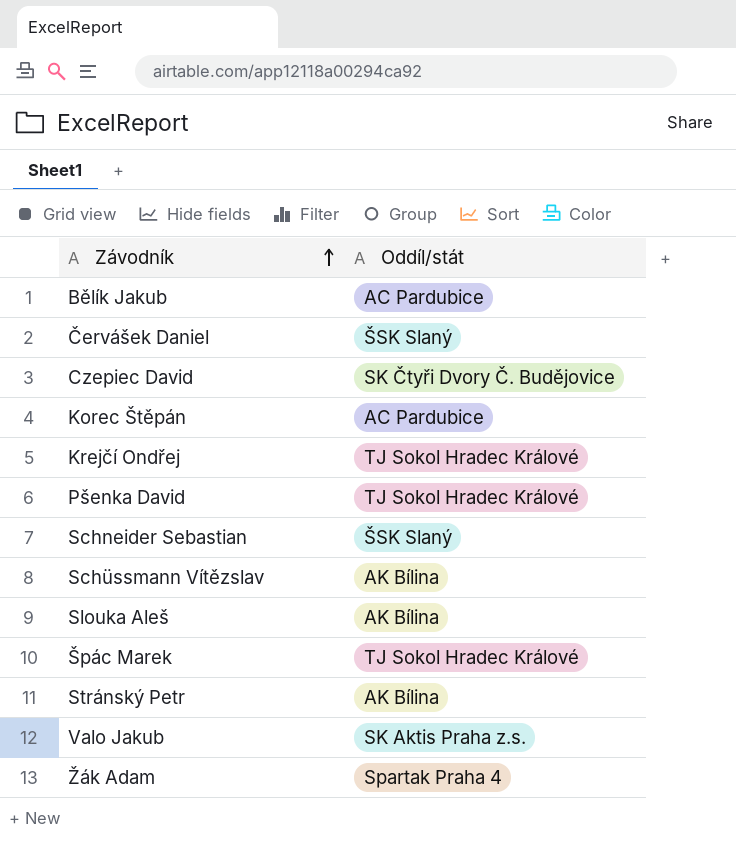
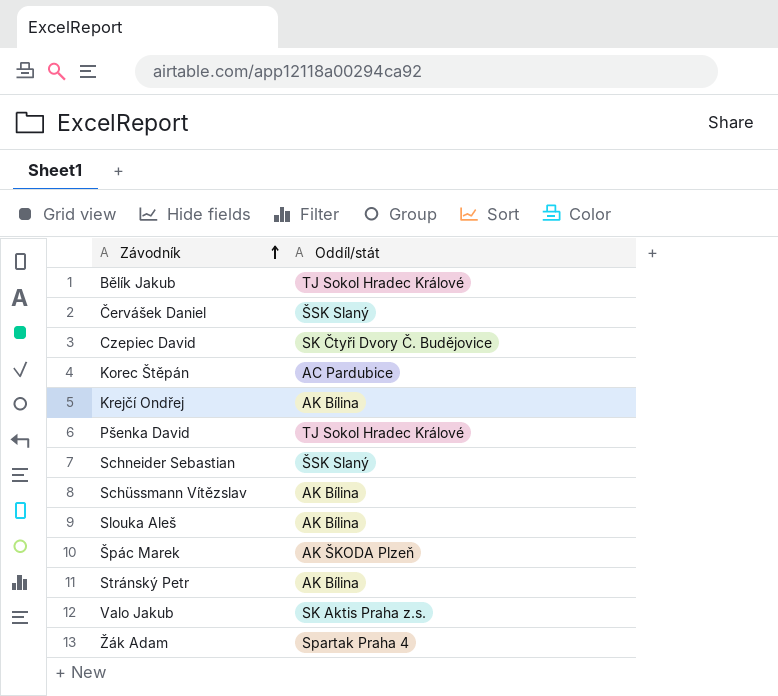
Bělík Jakub | Oddíl/stát: AC Pardubice -> TJ Sokol Hradec Králové
Krejčí Ondřej | Oddíl/stát: TJ Sokol Hradec Králové -> AK Bílina
Špác Marek | Oddíl/stát: TJ Sokol Hradec Králové -> AK ŠKODA Plzeň

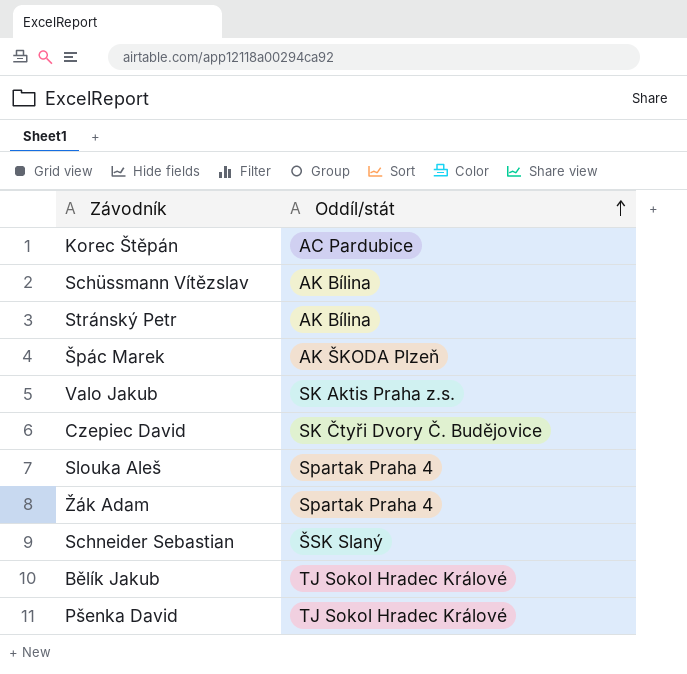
row order: Závodník ascending -> Oddíl/stát ascending
row Červášek Daniel: ŠSK Slaný -> none
row Krejčí Ondřej: AK Bílina -> none
Slouka Aleš | Oddíl/stát: AK Bílina -> Spartak Praha 4

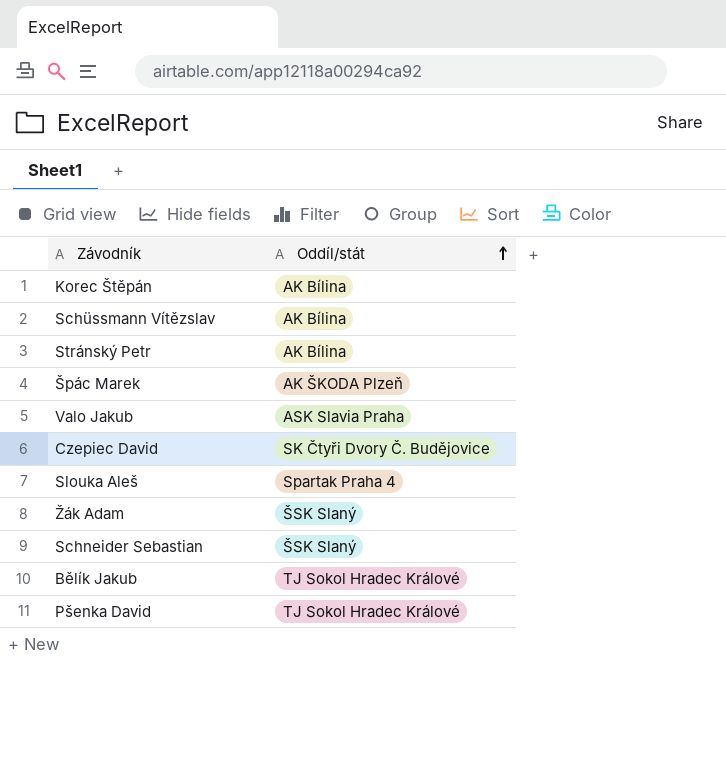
Korec Štěpán | Oddíl/stát: AC Pardubice -> AK Bílina
Valo Jakub | Oddíl/stát: SK Aktis Praha z.s. -> ASK Slavia Praha
Žák Adam | Oddíl/stát: Spartak Praha 4 -> ŠSK Slaný

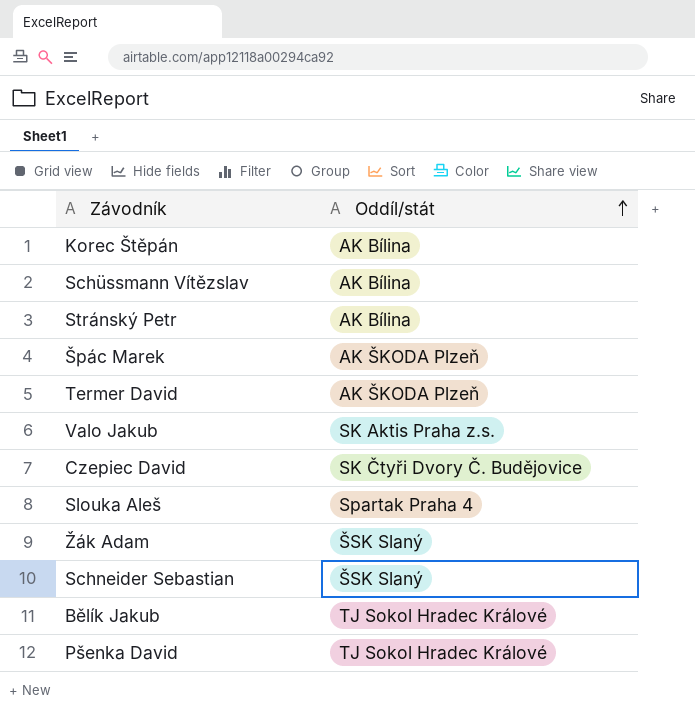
row Termer David: none -> AK ŠKODA Plzeň
Valo Jakub | Oddíl/stát: ASK Slavia Praha -> SK Aktis Praha z.s.

